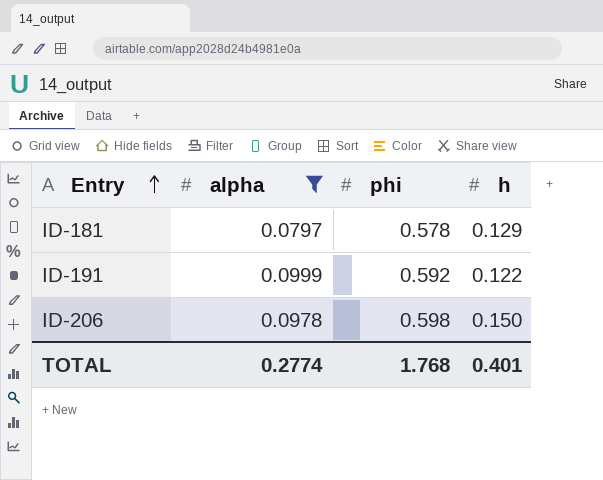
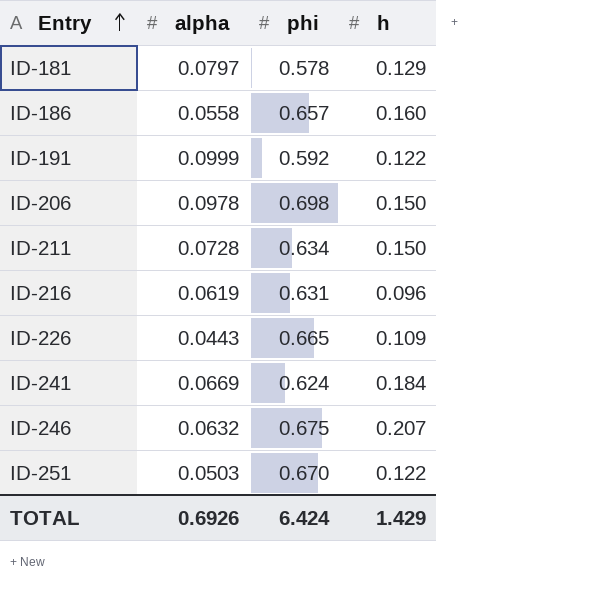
filter: alpha >= 0.0797 -> none
ID-206 | phi: 0.598 -> 0.698
TOTAL | alpha: 0.2774 -> 0.6926
TOTAL | phi: 1.768 -> 6.424
TOTAL | h: 0.401 -> 1.429

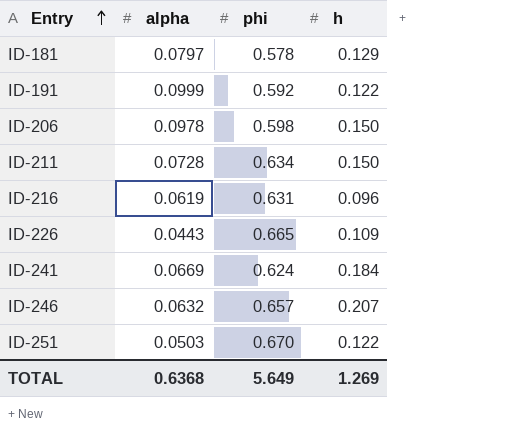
row ID-186: 0.0558 | 0.657 | 0.160 -> none
ID-206 | phi: 0.698 -> 0.598
ID-246 | phi: 0.675 -> 0.657
TOTAL | alpha: 0.6926 -> 0.6368
TOTAL | phi: 6.424 -> 5.649
TOTAL | h: 1.429 -> 1.269

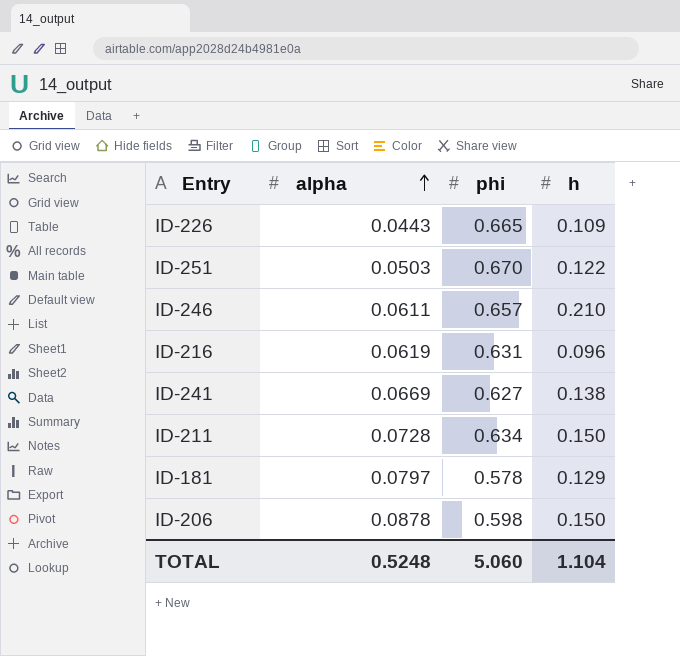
row order: Entry ascending -> alpha ascending
row ID-191: 0.0999 | 0.592 | 0.122 -> none
ID-246 | alpha: 0.0632 -> 0.0611
ID-246 | h: 0.207 -> 0.210
ID-241 | phi: 0.624 -> 0.627
ID-241 | h: 0.184 -> 0.138
ID-206 | alpha: 0.0978 -> 0.0878
TOTAL | alpha: 0.6368 -> 0.5248
TOTAL | phi: 5.649 -> 5.060
TOTAL | h: 1.269 -> 1.104

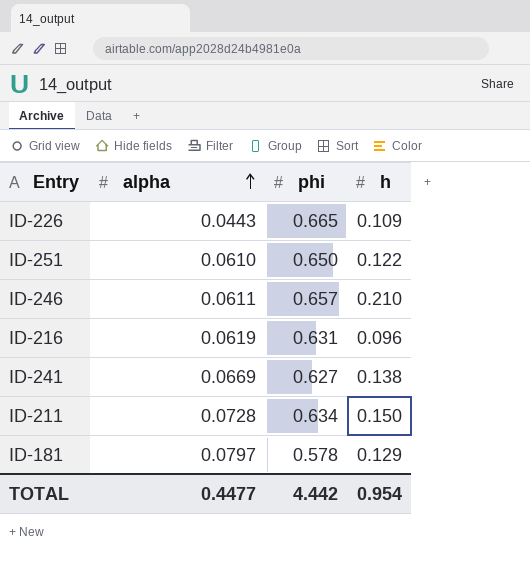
row ID-206: 0.0878 | 0.598 | 0.150 -> none
ID-251 | alpha: 0.0503 -> 0.0610
ID-251 | phi: 0.670 -> 0.650
TOTAL | alpha: 0.5248 -> 0.4477
TOTAL | phi: 5.060 -> 4.442
TOTAL | h: 1.104 -> 0.954

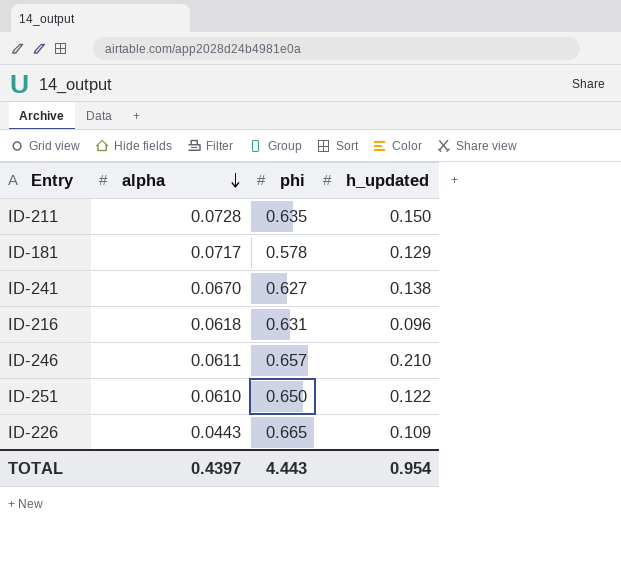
row order: alpha ascending -> alpha descending
column name: h -> h_updated
ID-211 | phi: 0.634 -> 0.635
ID-181 | alpha: 0.0797 -> 0.0717
ID-241 | alpha: 0.0669 -> 0.0670
ID-216 | alpha: 0.0619 -> 0.0618
TOTAL | alpha: 0.4477 -> 0.4397
TOTAL | phi: 4.442 -> 4.443

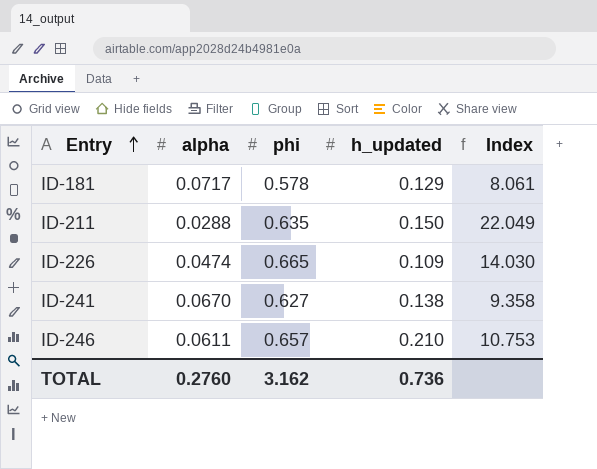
row order: alpha descending -> Entry ascending
column Index | formula: none -> [phi] / [alpha]
row ID-216: 0.0618 | 0.631 | 0.096 -> none
row ID-251: 0.0610 | 0.650 | 0.122 -> none
ID-211 | alpha: 0.0728 -> 0.0288
ID-226 | alpha: 0.0443 -> 0.0474
TOTAL | alpha: 0.4397 -> 0.2760
TOTAL | phi: 4.443 -> 3.162
TOTAL | h_updated: 0.954 -> 0.736

